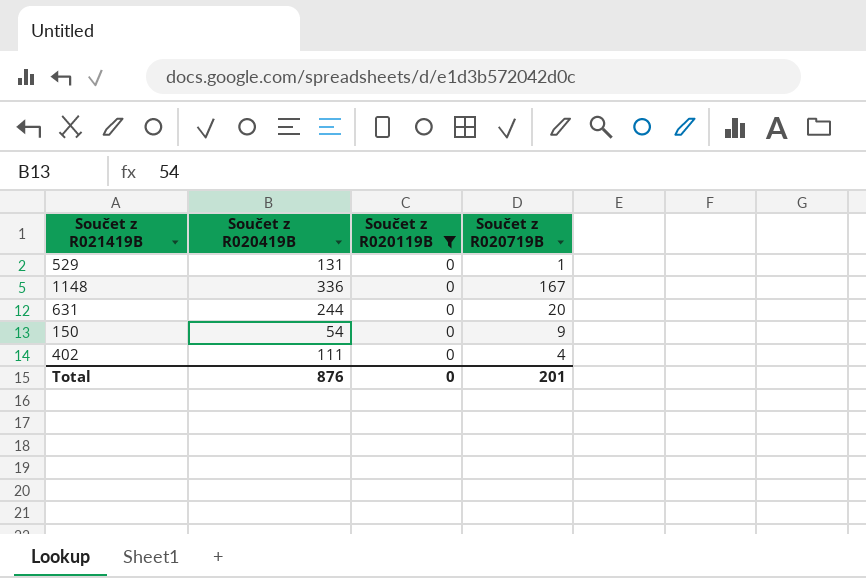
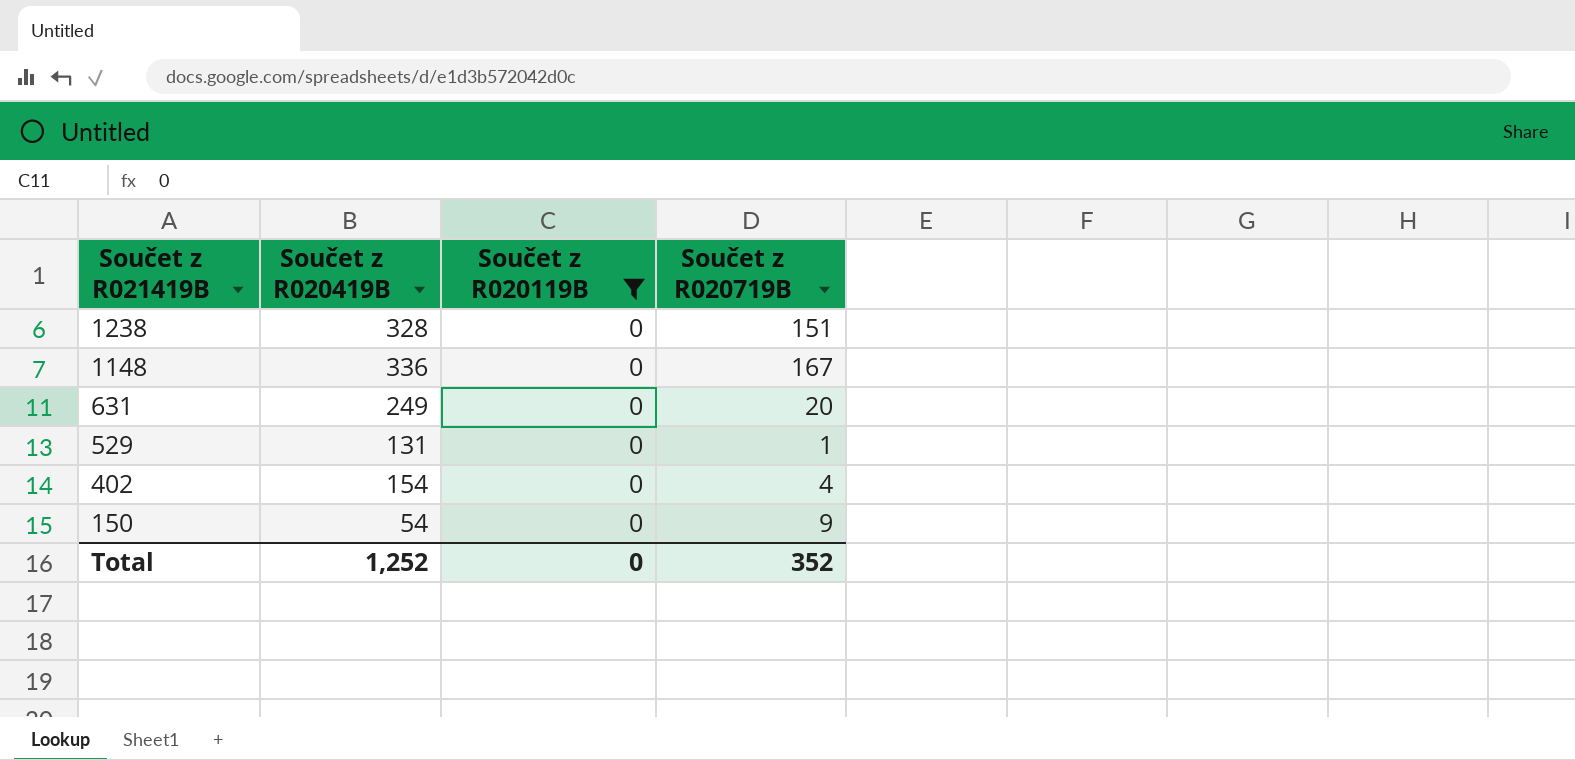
row order: none -> Součet z R021419B descending
row 1238: none -> 328 | 0 | 151
631 | Součet z R020419B: 244 -> 249
402 | Součet z R020419B: 111 -> 154
Total | Součet z R020419B: 876 -> 1,252
Total | Součet z R020719B: 201 -> 352

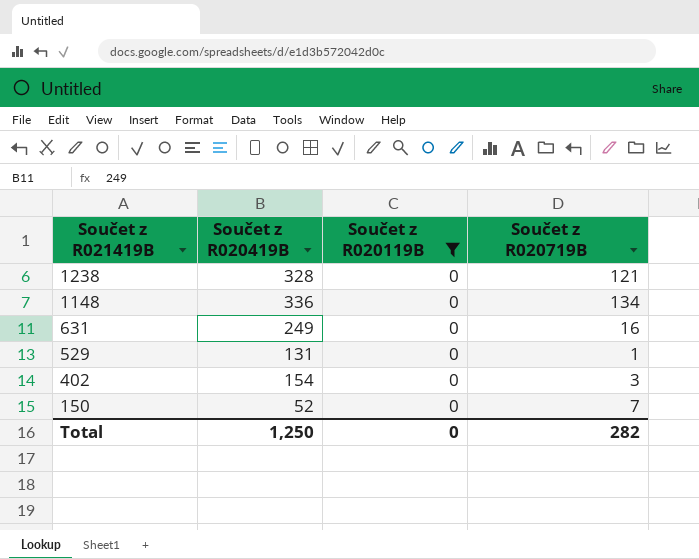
1238 | Součet z R020719B: 151 -> 121
1148 | Součet z R020719B: 167 -> 134
631 | Součet z R020719B: 20 -> 16
402 | Součet z R020719B: 4 -> 3
150 | Součet z R020419B: 54 -> 52
150 | Součet z R020719B: 9 -> 7
Total | Součet z R020419B: 1,252 -> 1,250
Total | Součet z R020719B: 352 -> 282

